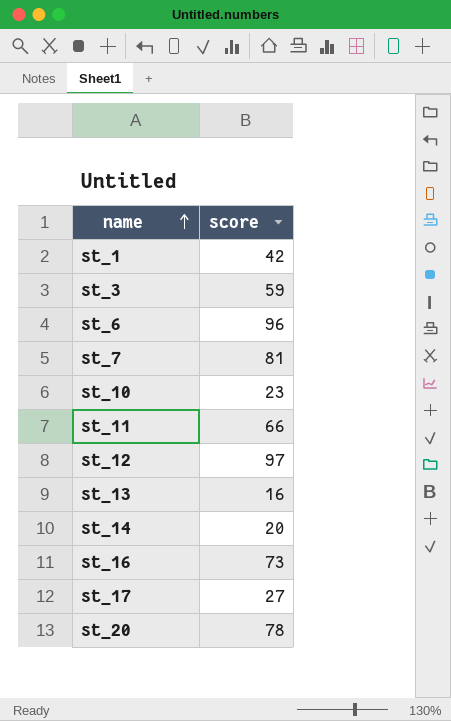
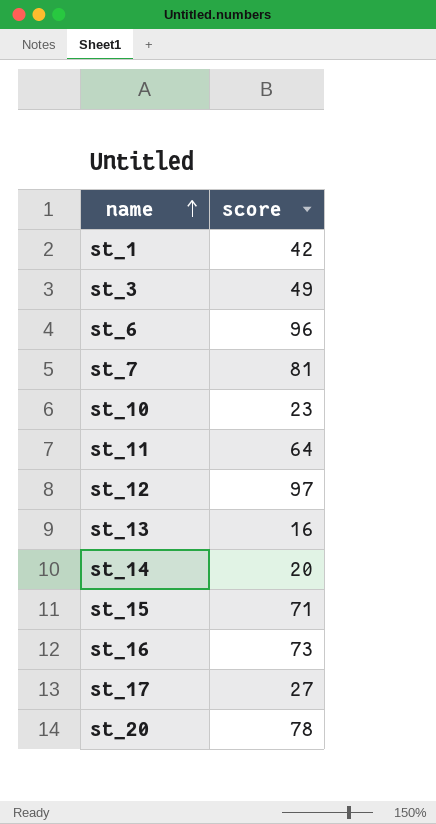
st_3 | score: 59 -> 49
st_11 | score: 66 -> 64
row st_15: none -> 71

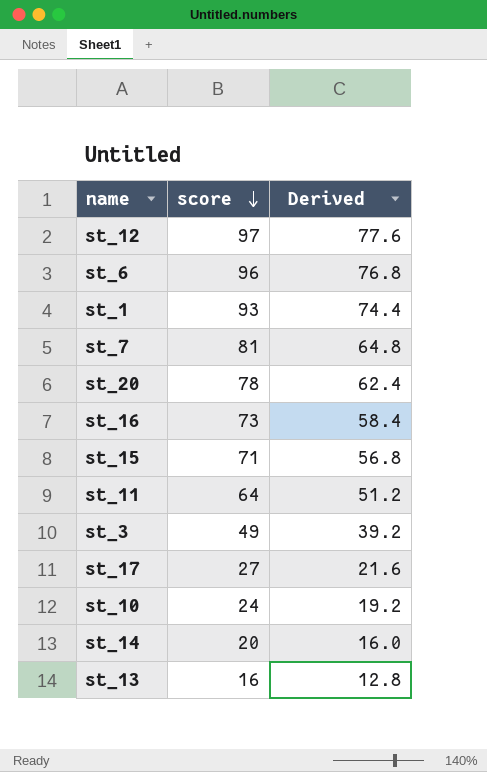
row order: name ascending -> score descending
column Derived | formula: none -> [score] * 0.8
st_1 | score: 42 -> 93
st_10 | score: 23 -> 24

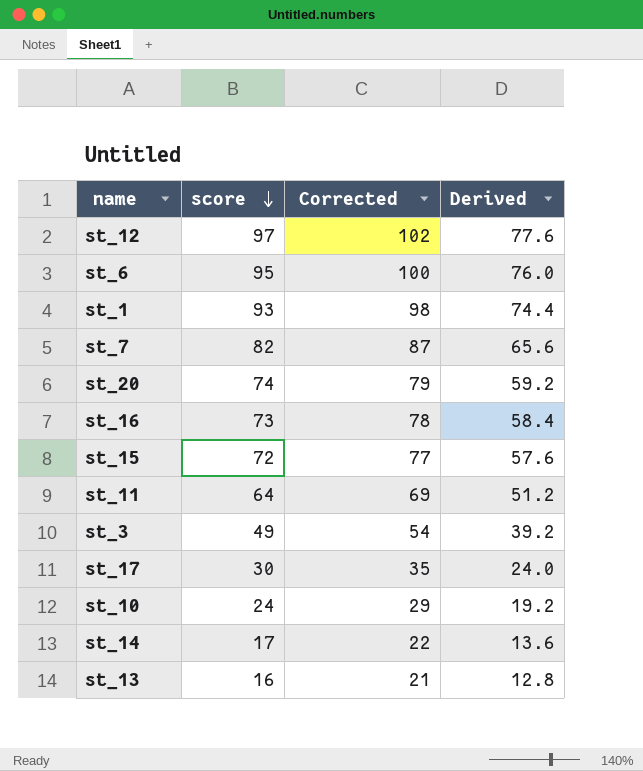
column Corrected | formula: none -> [score] + 5
st_6 | score: 96 -> 95
st_6 | Derived: 76.8 -> 76.0
st_7 | score: 81 -> 82
st_7 | Derived: 64.8 -> 65.6
st_20 | score: 78 -> 74
st_20 | Derived: 62.4 -> 59.2
st_15 | score: 71 -> 72
st_15 | Derived: 56.8 -> 57.6
st_17 | score: 27 -> 30
st_17 | Derived: 21.6 -> 24.0
st_14 | score: 20 -> 17
st_14 | Derived: 16.0 -> 13.6

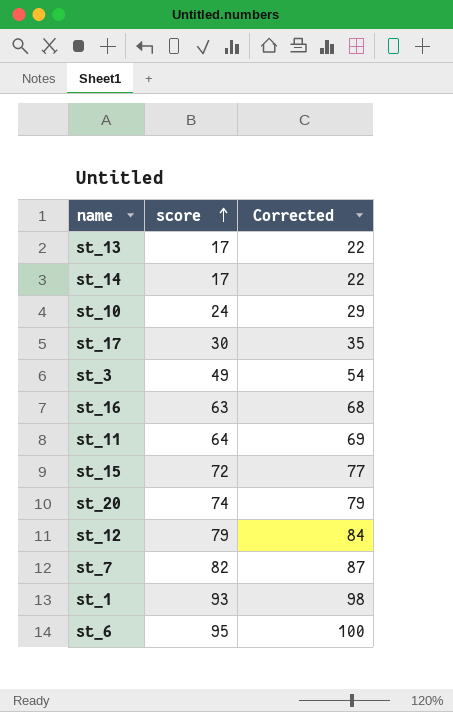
row order: score descending -> score ascending
column Derived | formula: [score] * 0.8 -> none
st_13 | score: 16 -> 17
st_13 | Corrected: 21 -> 22
st_16 | score: 73 -> 63
st_16 | Corrected: 78 -> 68
st_12 | score: 97 -> 79
st_12 | Corrected: 102 -> 84

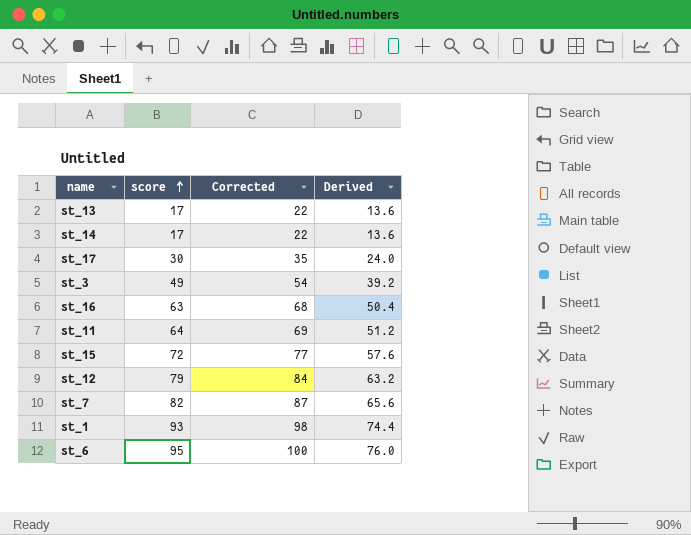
column Derived | formula: none -> [score] * 0.8
row st_10: 24 | 29 -> none
row st_20: 74 | 79 -> none

